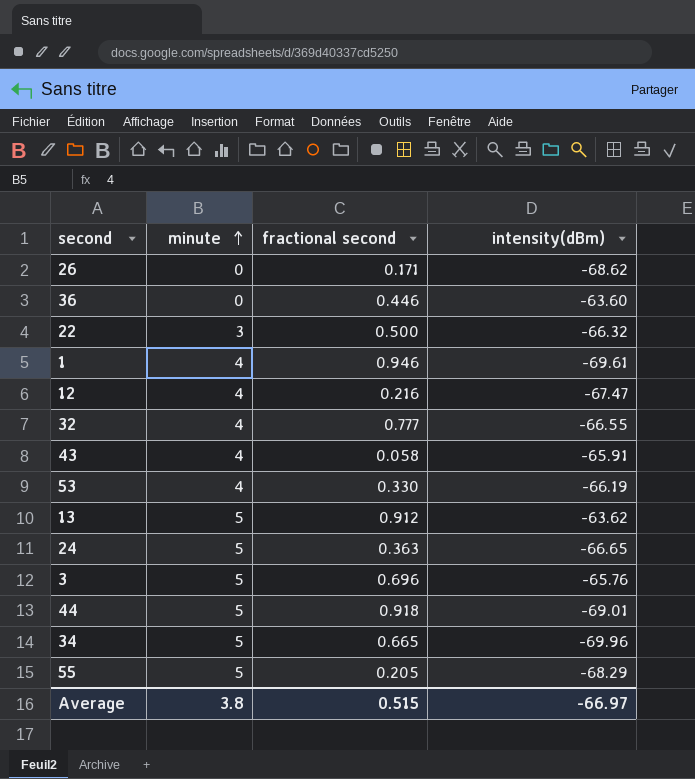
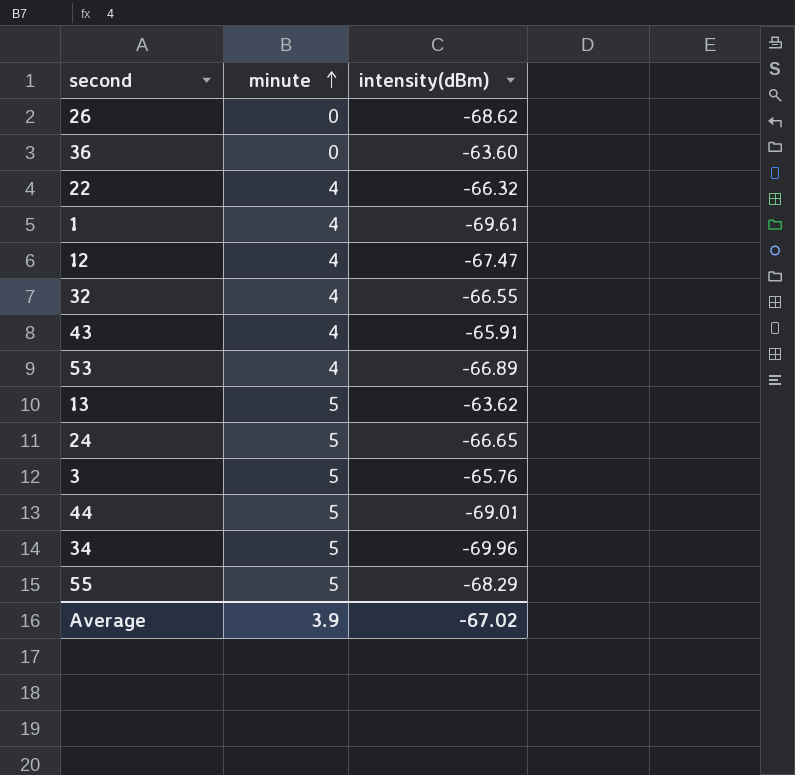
column fractional second | position: 3 -> none
22 | minute: 3 -> 4
53 | intensity(dBm): -66.19 -> -66.89
Average | minute: 3.8 -> 3.9
Average | intensity(dBm): -66.97 -> -67.02

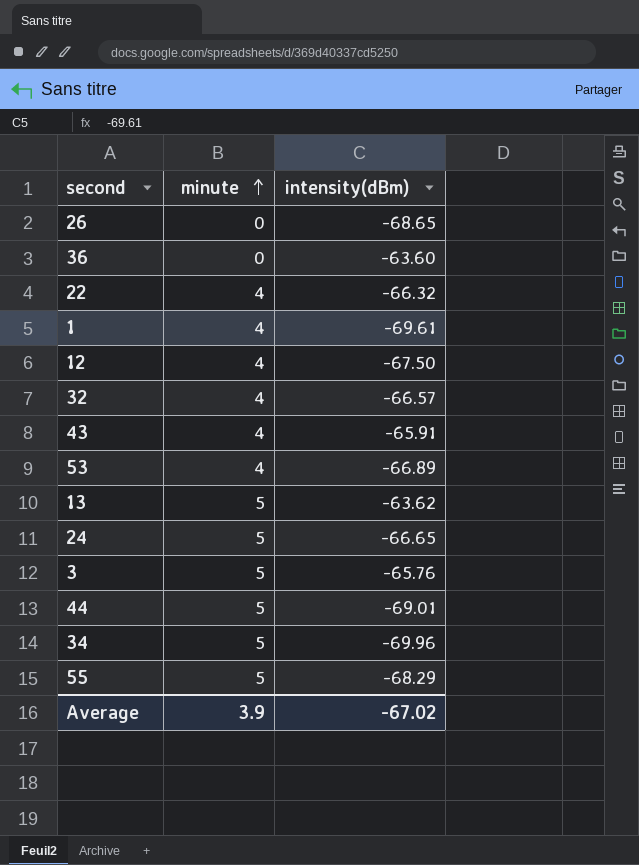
26 | intensity(dBm): -68.62 -> -68.65
12 | intensity(dBm): -67.47 -> -67.50
32 | intensity(dBm): -66.55 -> -66.57

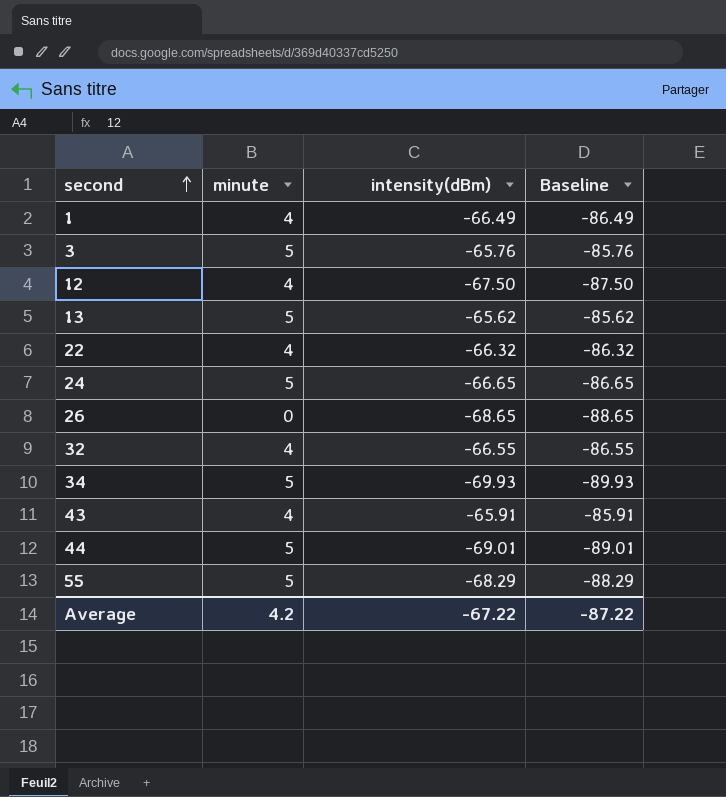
row order: minute ascending -> second ascending
column Baseline | formula: none -> [intensity(dBm)] - 20
row 36: 0 | -63.60 -> none
row 53: 4 | -66.89 -> none
1 | intensity(dBm): -69.61 -> -66.49
13 | intensity(dBm): -63.62 -> -65.62
32 | intensity(dBm): -66.57 -> -66.55
34 | intensity(dBm): -69.96 -> -69.93
Average | minute: 3.9 -> 4.2
Average | intensity(dBm): -67.02 -> -67.22

